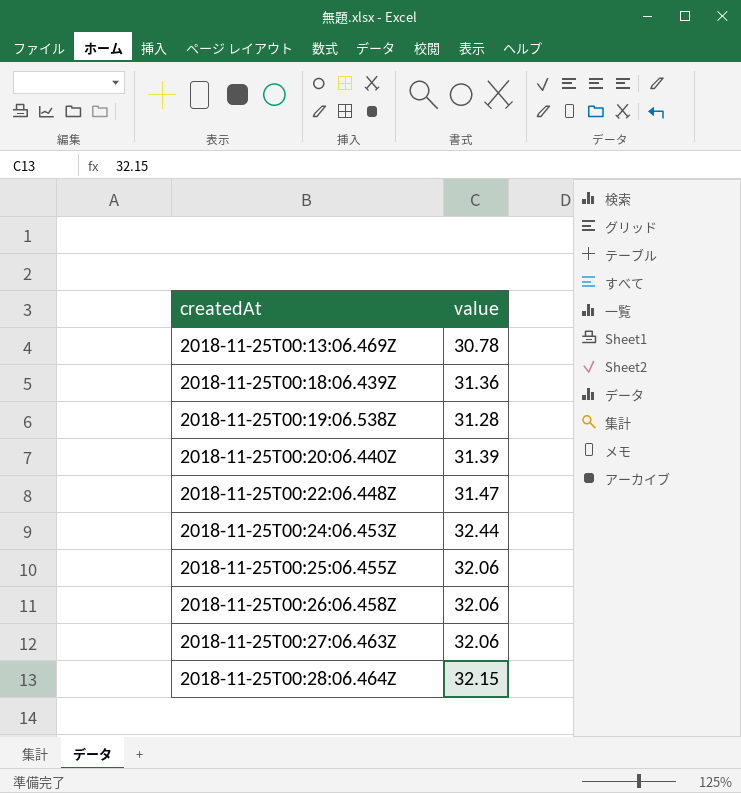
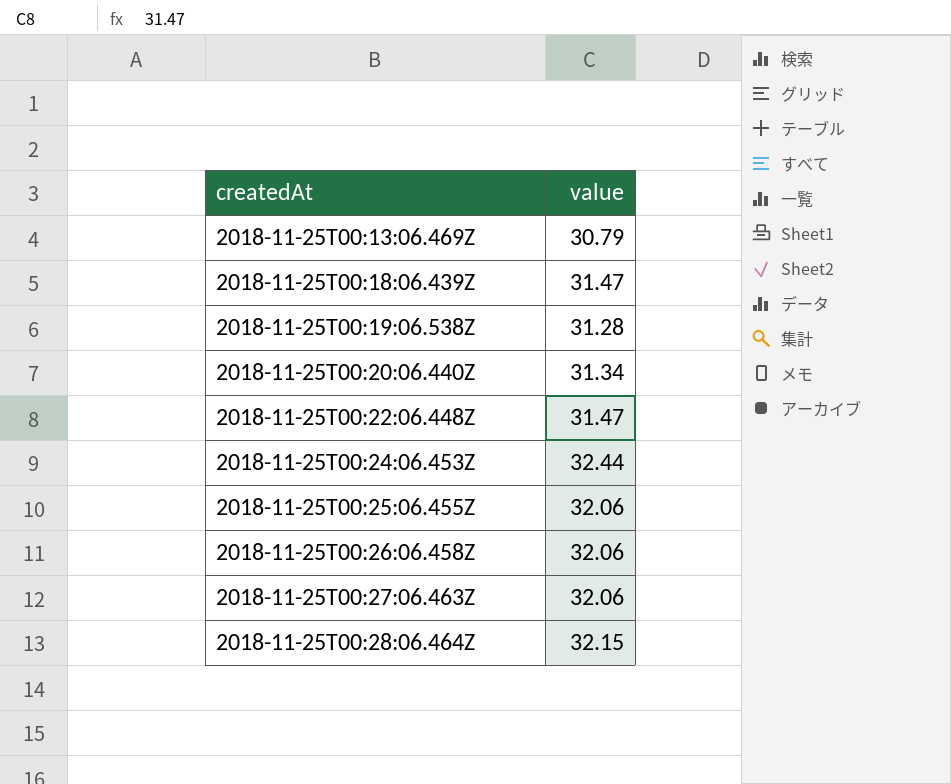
2018-11-25T00:13:06.469Z | value: 30.78 -> 30.79
2018-11-25T00:18:06.439Z | value: 31.36 -> 31.47
2018-11-25T00:20:06.440Z | value: 31.39 -> 31.34

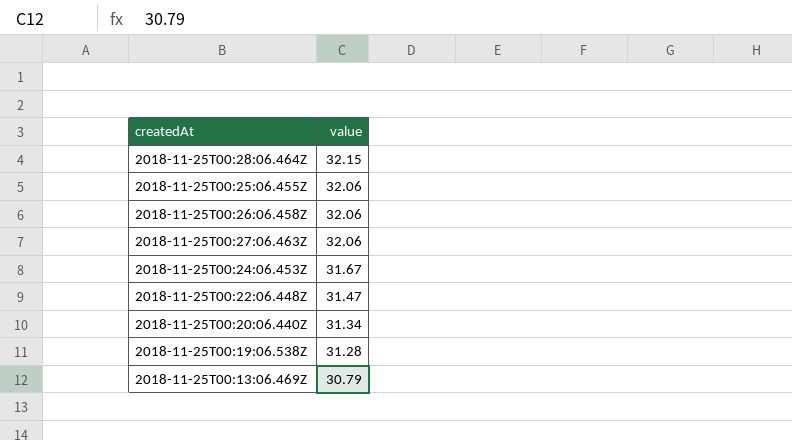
row order: createdAt ascending -> value descending
row 2018-11-25T00:18:06.439Z: 31.47 -> none
2018-11-25T00:24:06.453Z | value: 32.44 -> 31.67

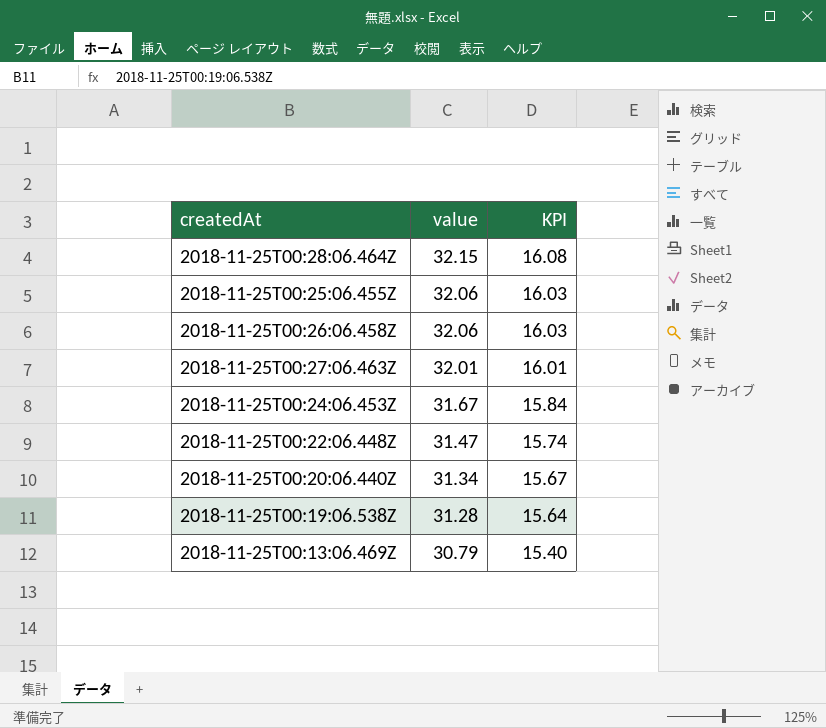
column KPI | formula: none -> [value] * 0.5
2018-11-25T00:27:06.463Z | value: 32.06 -> 32.01

